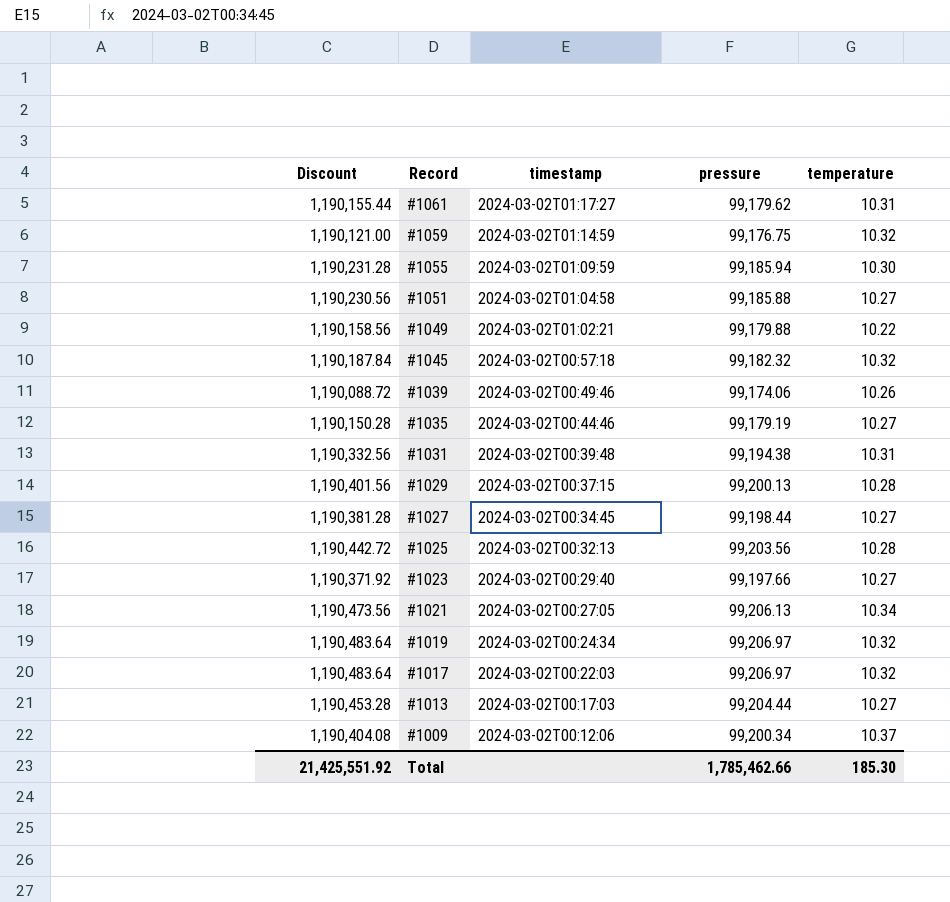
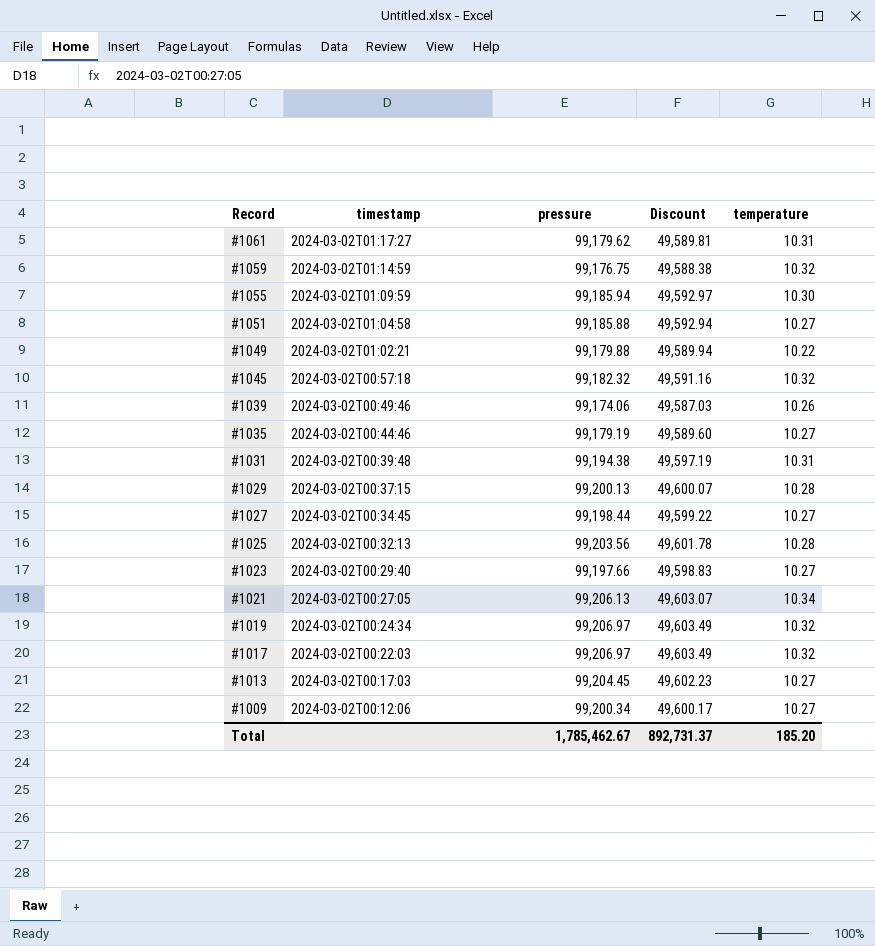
column Discount | formula: [pressure] * 12 -> [pressure] * 0.5
column Discount | position: 1 -> 4
#1013 | pressure: 99,204.44 -> 99,204.45
#1009 | temperature: 10.37 -> 10.27
Total | pressure: 1,785,462.66 -> 1,785,462.67
Total | Discount: 21,425,551.92 -> 892,731.37
Total | temperature: 185.30 -> 185.20

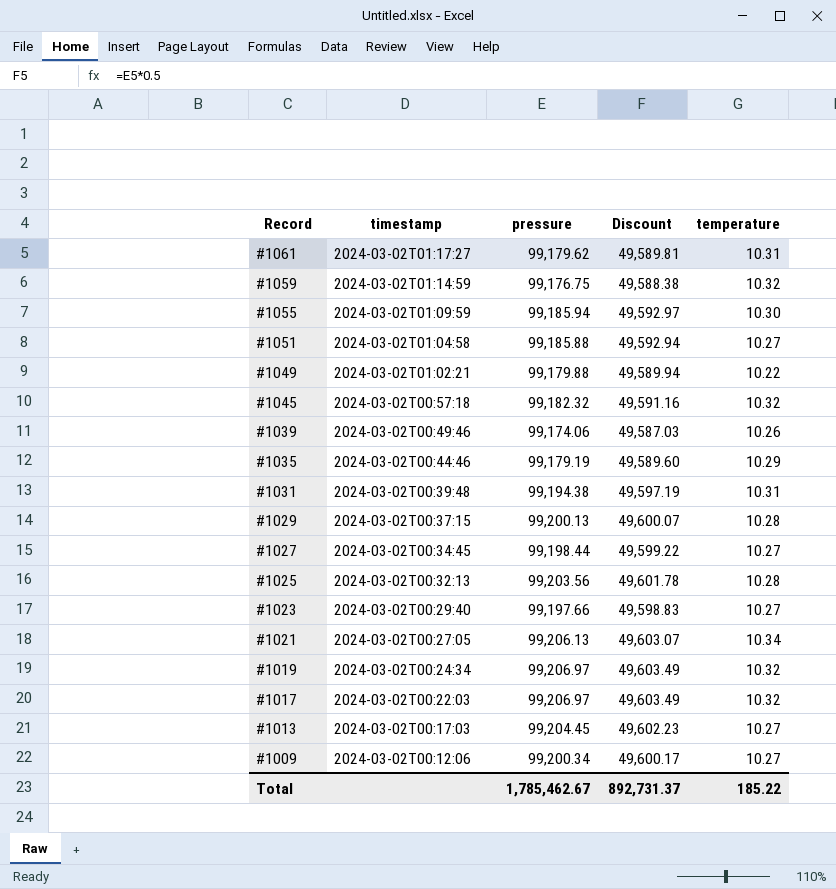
#1035 | temperature: 10.27 -> 10.29
Total | temperature: 185.20 -> 185.22

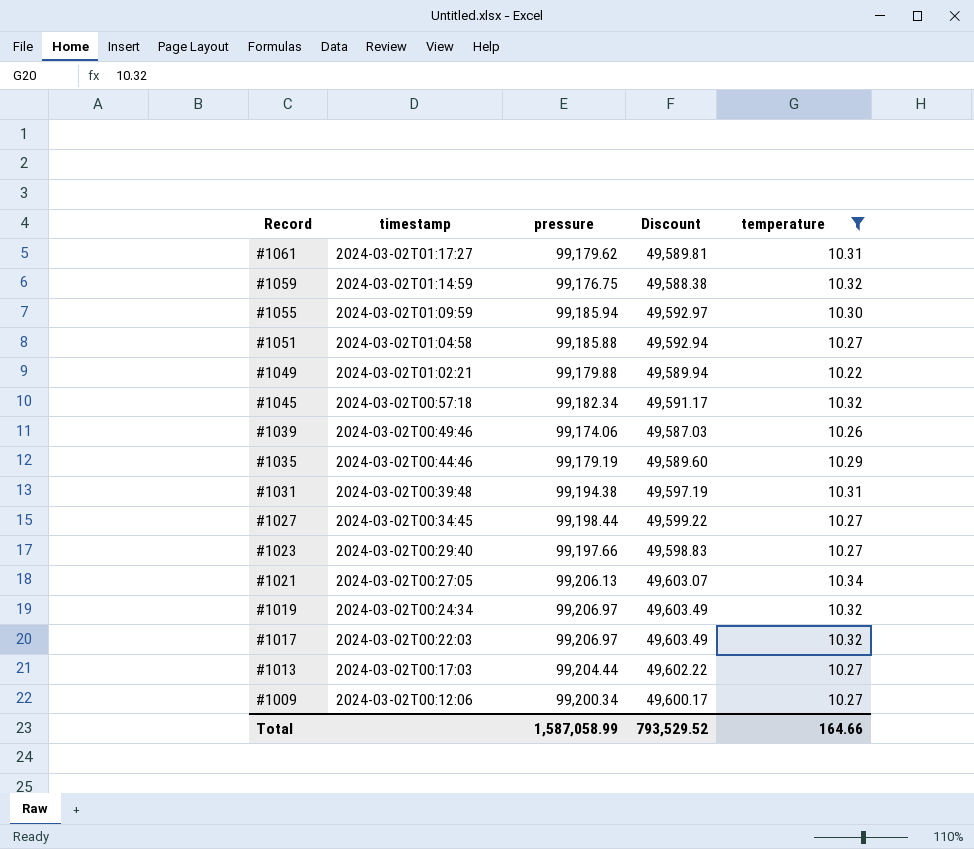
filter: none -> temperature != 10.28
#1045 | pressure: 99,182.32 -> 99,182.34
#1045 | Discount: 49,591.16 -> 49,591.17
#1013 | pressure: 99,204.45 -> 99,204.44
#1013 | Discount: 49,602.23 -> 49,602.22
Total | pressure: 1,785,462.67 -> 1,587,058.99
Total | Discount: 892,731.37 -> 793,529.52
Total | temperature: 185.22 -> 164.66

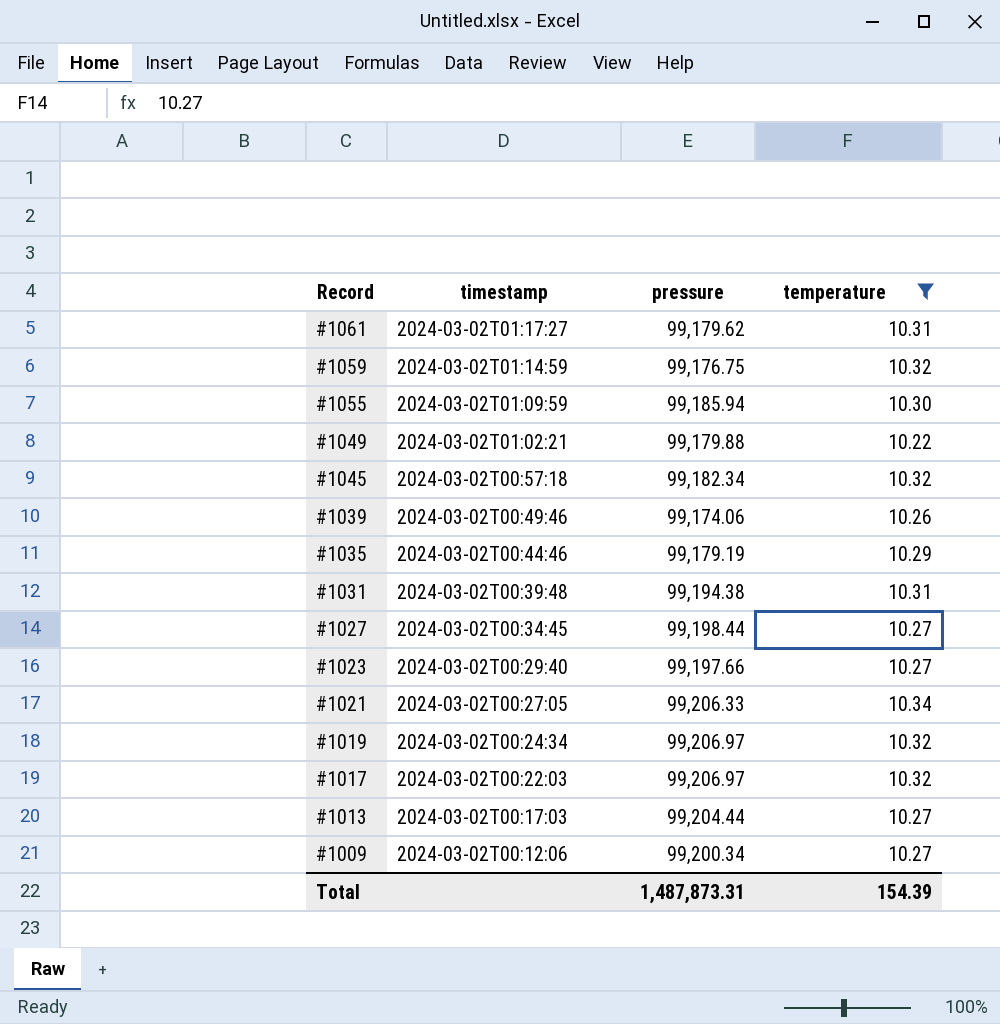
column Discount | formula: [pressure] * 0.5 -> none
row #1051: 2024-03-02T01:04:58 | 99,185.88 | 49,592.94 | 10.27 -> none
#1021 | pressure: 99,206.13 -> 99,206.33
Total | pressure: 1,587,058.99 -> 1,487,873.31
Total | temperature: 164.66 -> 154.39

